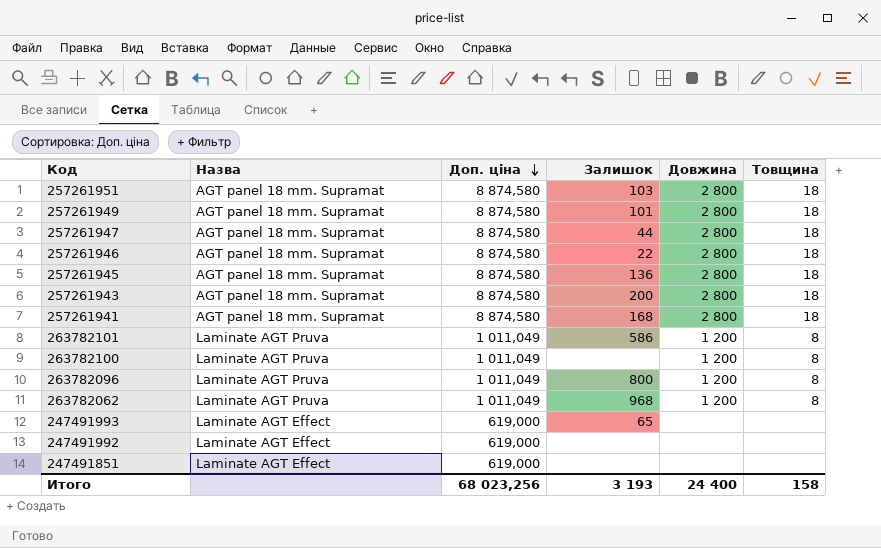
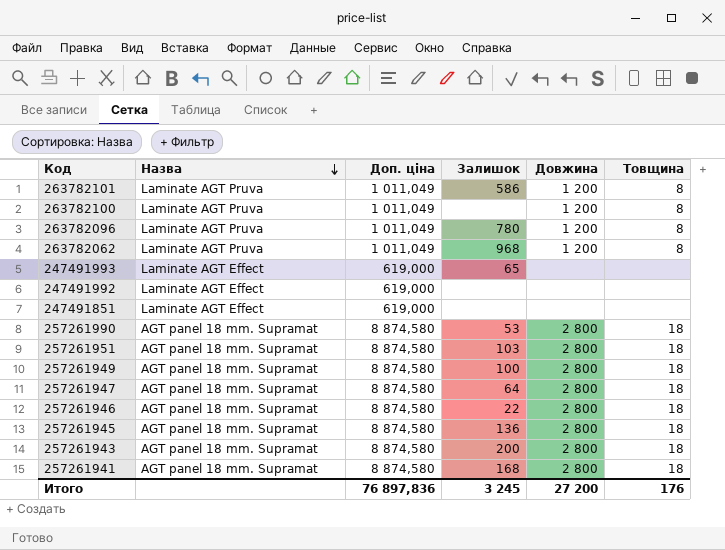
row order: Доп. ціна descending -> Назва descending
263782096 | Залишок: 800 -> 780
row 257261990: none -> AGT panel 18 mm. Supramat | 8 874,580 | 53 | 2 800 | 18
257261949 | Залишок: 101 -> 100
257261947 | Залишок: 44 -> 64
Итого | Доп. ціна: 68 023,256 -> 76 897,836
Итого | Залишок: 3 193 -> 3 245
Итого | Довжина: 24 400 -> 27 200
Итого | Товщина: 158 -> 176

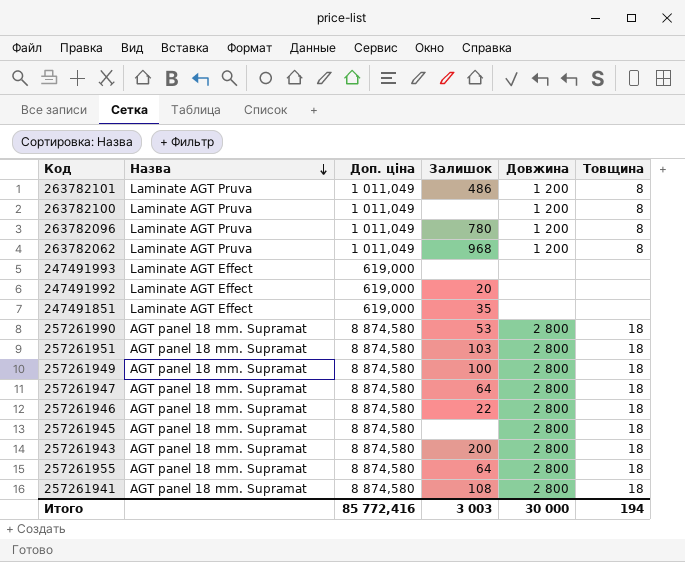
263782101 | Залишок: 586 -> 486
247491993 | Залишок: 65 -> none
247491992 | Залишок: none -> 20
247491851 | Залишок: none -> 35
257261945 | Залишок: 136 -> none
row 257261955: none -> AGT panel 18 mm. Supramat | 8 874,580 | 64 | 2 800 | 18
257261941 | Залишок: 168 -> 108
Итого | Доп. ціна: 76 897,836 -> 85 772,416
Итого | Залишок: 3 245 -> 3 003
Итого | Довжина: 27 200 -> 30 000
Итого | Товщина: 176 -> 194

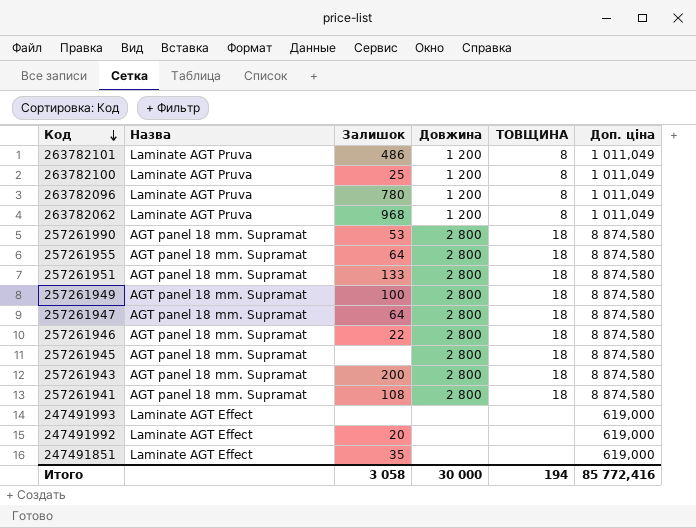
row order: Назва descending -> Код descending
column name: Товщина -> ТОВЩИНА
column Доп. ціна | position: 3 -> 6
263782100 | Залишок: none -> 25
257261951 | Залишок: 103 -> 133
Итого | Залишок: 3 003 -> 3 058

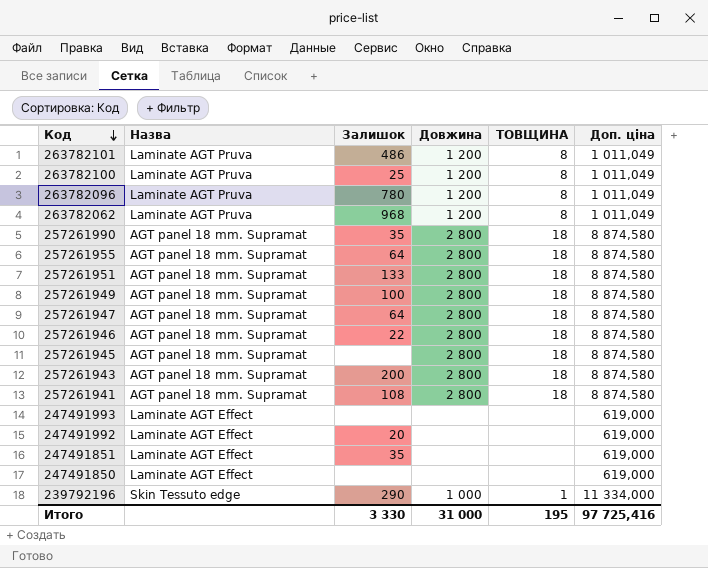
257261990 | Залишок: 53 -> 35
row 247491850: none -> Laminate AGT Effect | none | none | none | 619,000
row 239792196: none -> Skin Tessuto edge | 290 | 1 000 | 1 | 11 334,000
Итого | Залишок: 3 058 -> 3 330
Итого | Довжина: 30 000 -> 31 000
Итого | ТОВЩИНА: 194 -> 195
Итого | Доп. ціна: 85 772,416 -> 97 725,416

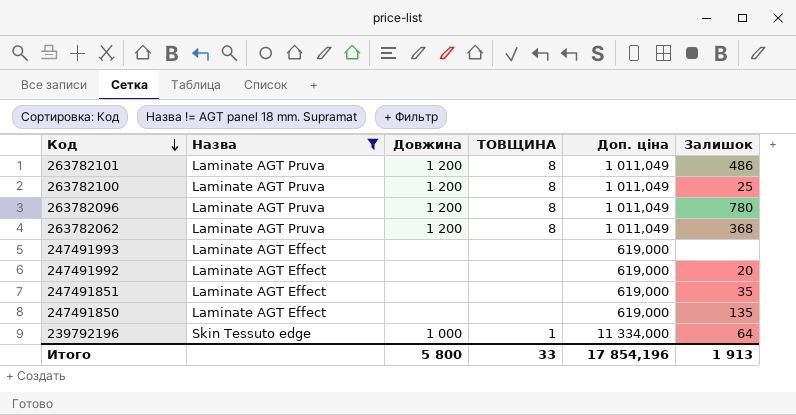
filter: none -> Назва != AGT panel 18 mm. Supramat
column Залишок | position: 3 -> 6
263782062 | Залишок: 968 -> 368
247491850 | Залишок: none -> 135
239792196 | Залишок: 290 -> 64
Итого | Довжина: 31 000 -> 5 800
Итого | ТОВЩИНА: 195 -> 33
Итого | Доп. ціна: 97 725,416 -> 17 854,196
Итого | Залишок: 3 330 -> 1 913

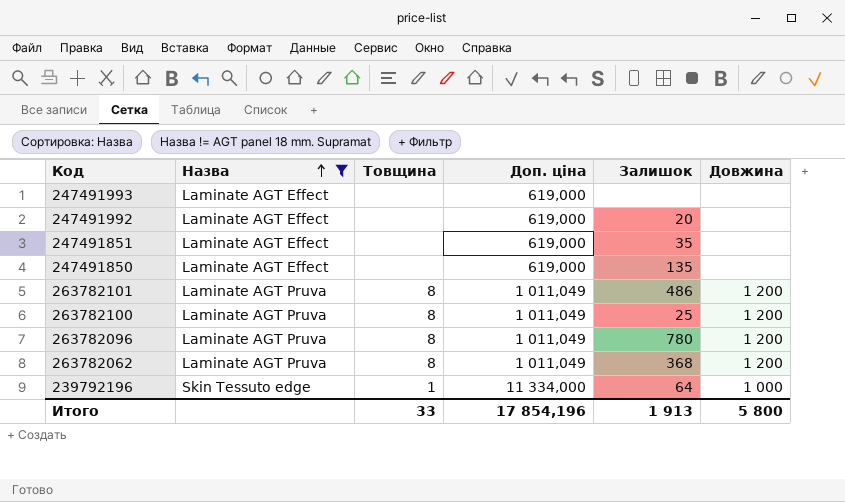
row order: Код descending -> Назва ascending
column name: ТОВЩИНА -> Товщина
column Довжина | position: 3 -> 6

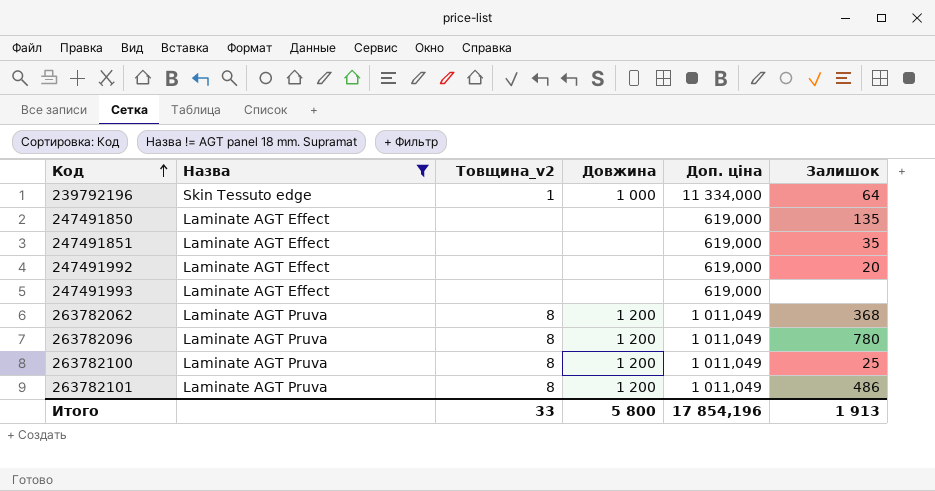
row order: Назва ascending -> Код ascending
column name: Товщина -> Товщина_v2
column Довжина | position: 6 -> 4

